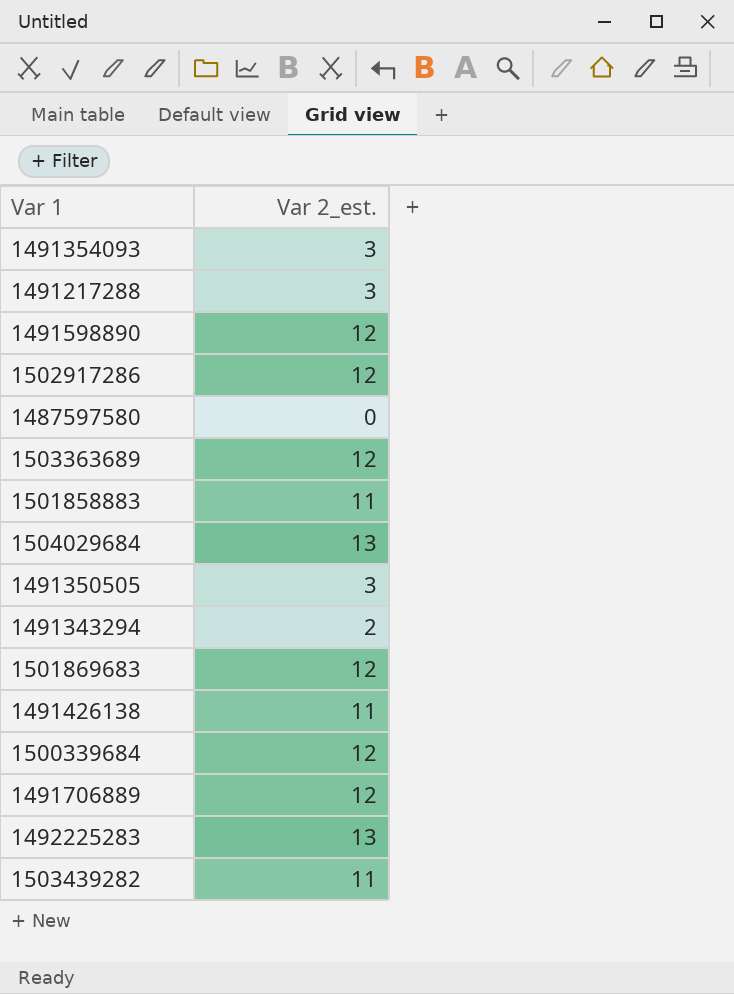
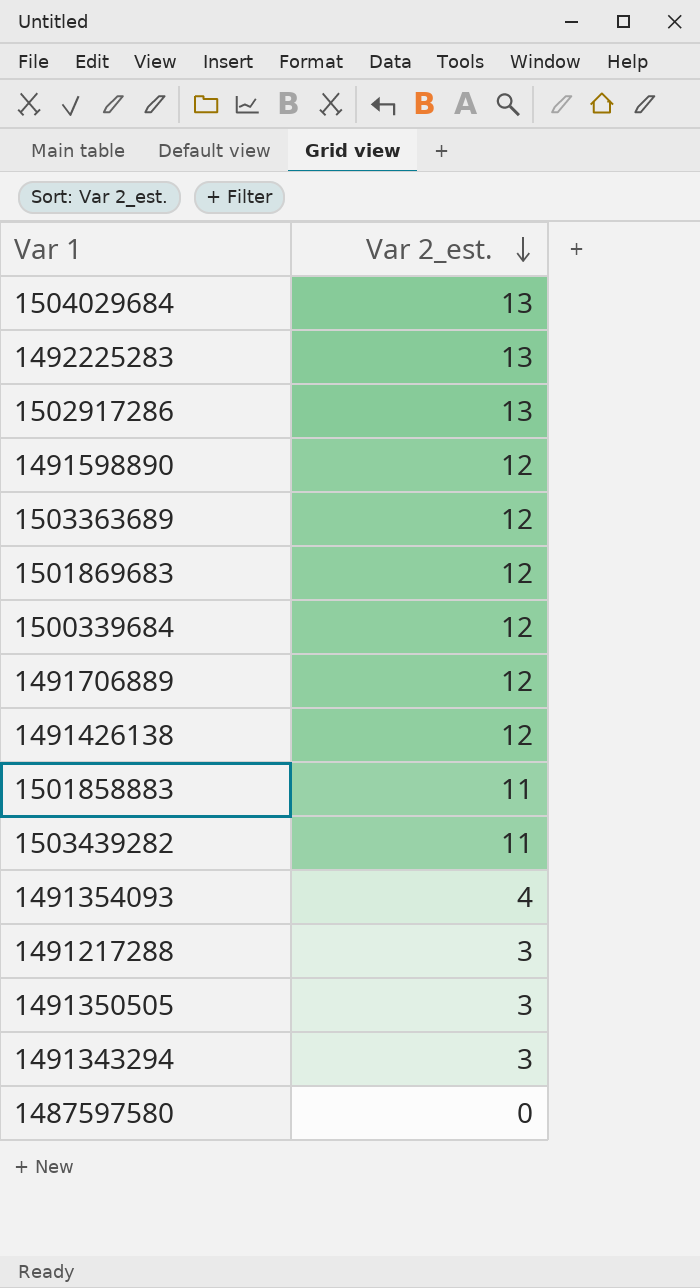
row order: none -> Var 2_est. descending
1502917286 | Var 2_est.: 12 -> 13
1491426138 | Var 2_est.: 11 -> 12
1491354093 | Var 2_est.: 3 -> 4
1491343294 | Var 2_est.: 2 -> 3

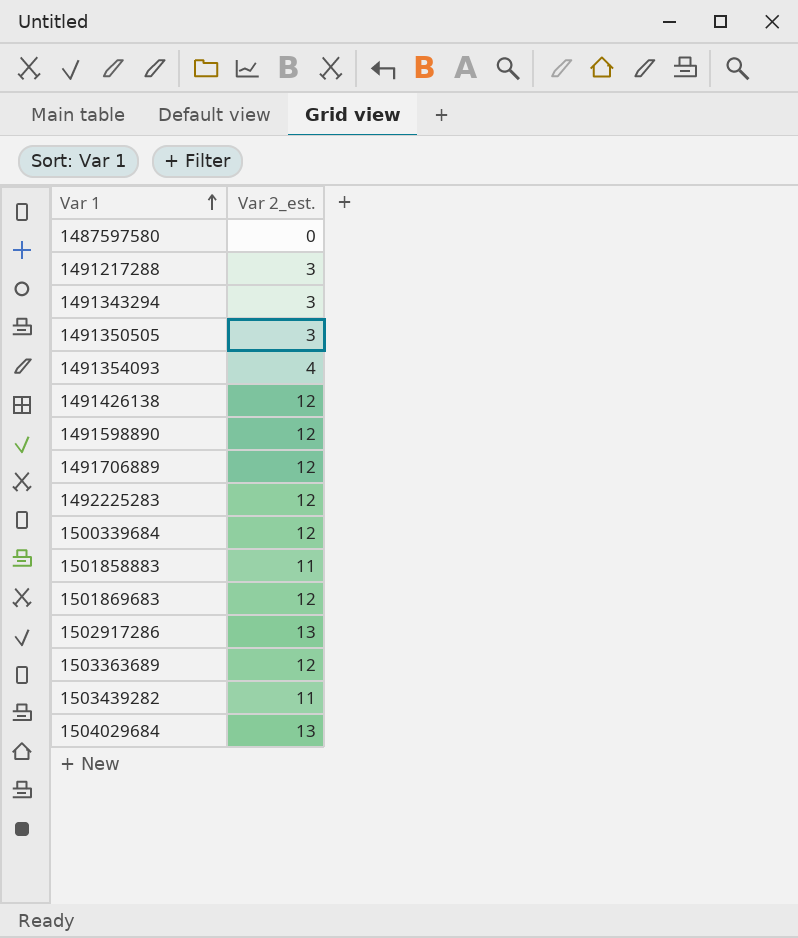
row order: Var 2_est. descending -> Var 1 ascending
1492225283 | Var 2_est.: 13 -> 12

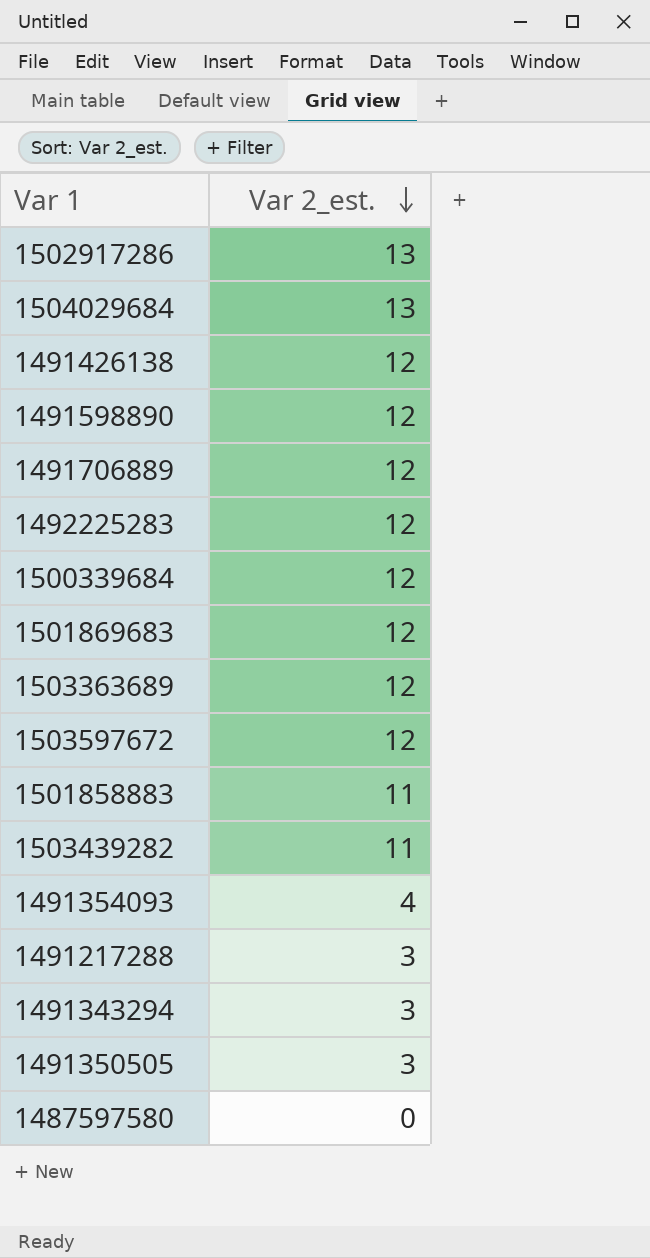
row order: Var 1 ascending -> Var 2_est. descending
row 1503597672: none -> 12

